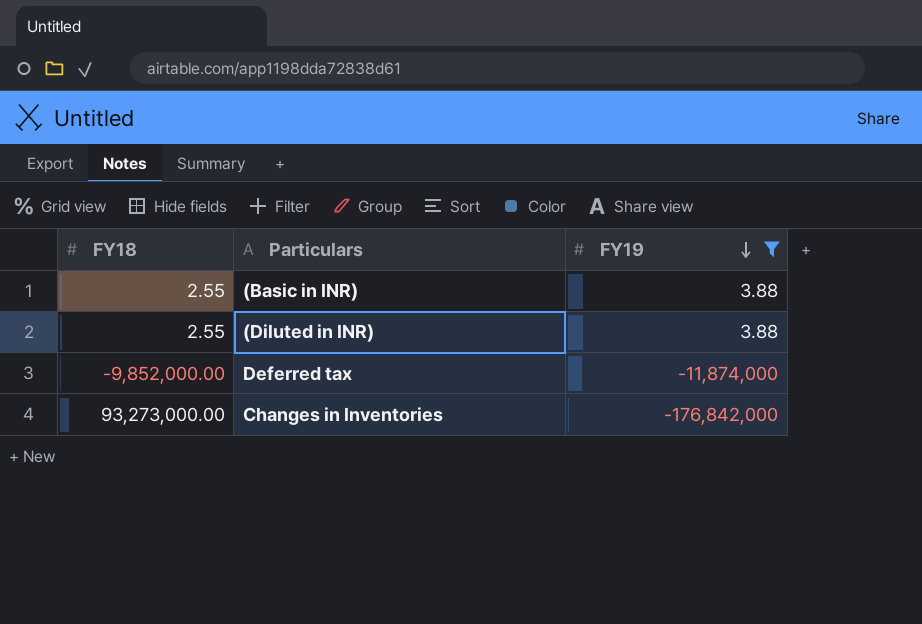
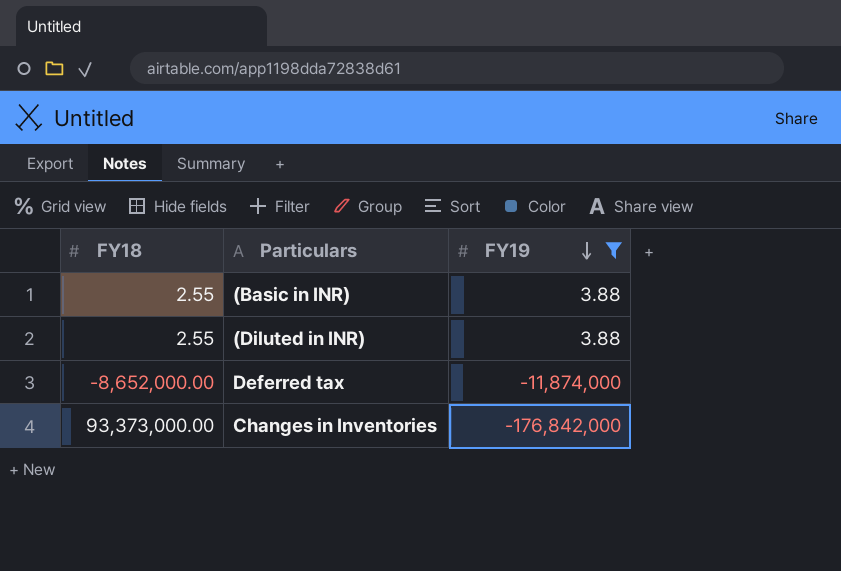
Deferred tax | FY18: -9,852,000.00 -> -8,652,000.00
Changes in Inventories | FY18: 93,273,000.00 -> 93,373,000.00

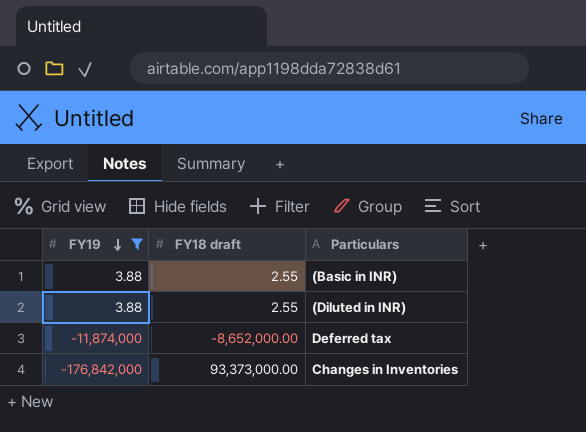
column FY19 | position: 3 -> 1
column name: FY18 -> FY18 draft

